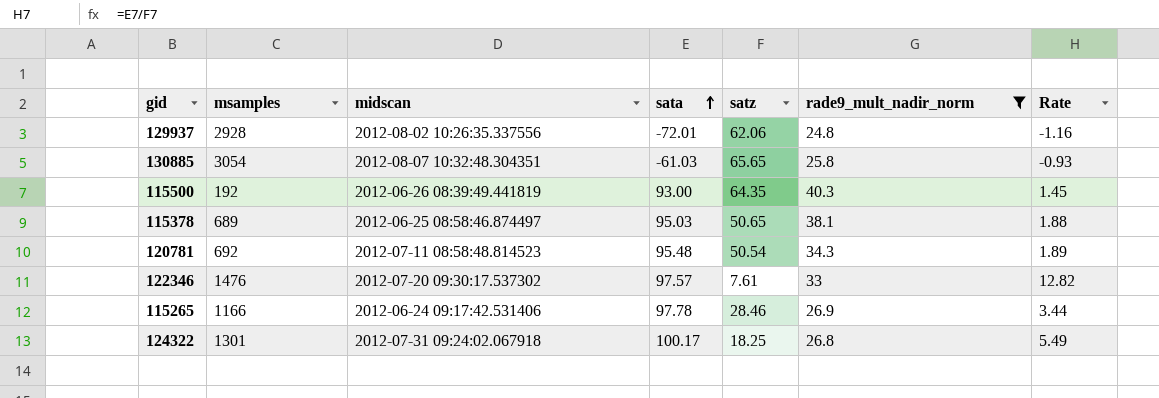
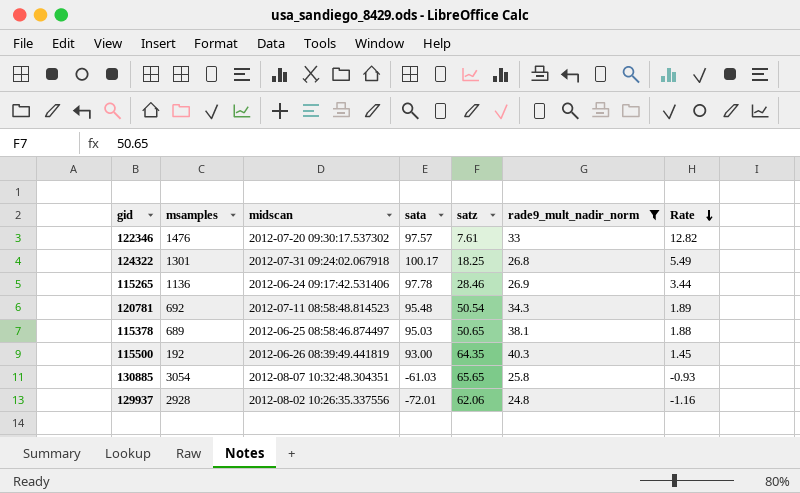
row order: sata ascending -> Rate descending
115265 | msamples: 1166 -> 1136

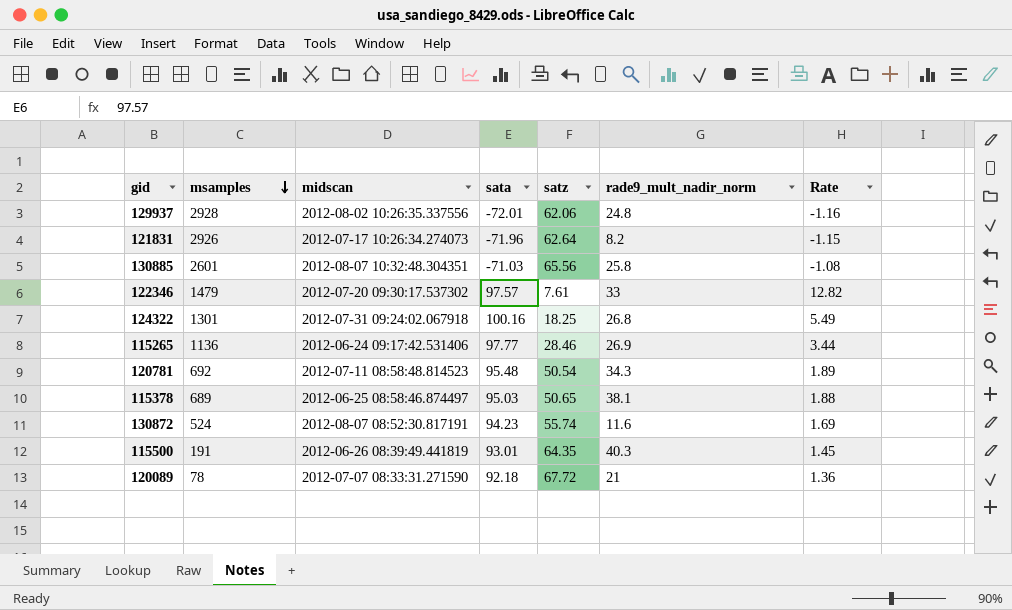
filter: rade9_mult_nadir_norm >= 24.8 -> none
row order: Rate descending -> msamples descending
130885 | msamples: 3054 -> 2601
130885 | sata: -61.03 -> -71.03
130885 | satz: 65.65 -> 65.56
130885 | Rate: -0.93 -> -1.08
122346 | msamples: 1476 -> 1479
124322 | sata: 100.17 -> 100.16
115265 | sata: 97.78 -> 97.77
115500 | msamples: 192 -> 191
115500 | sata: 93.00 -> 93.01

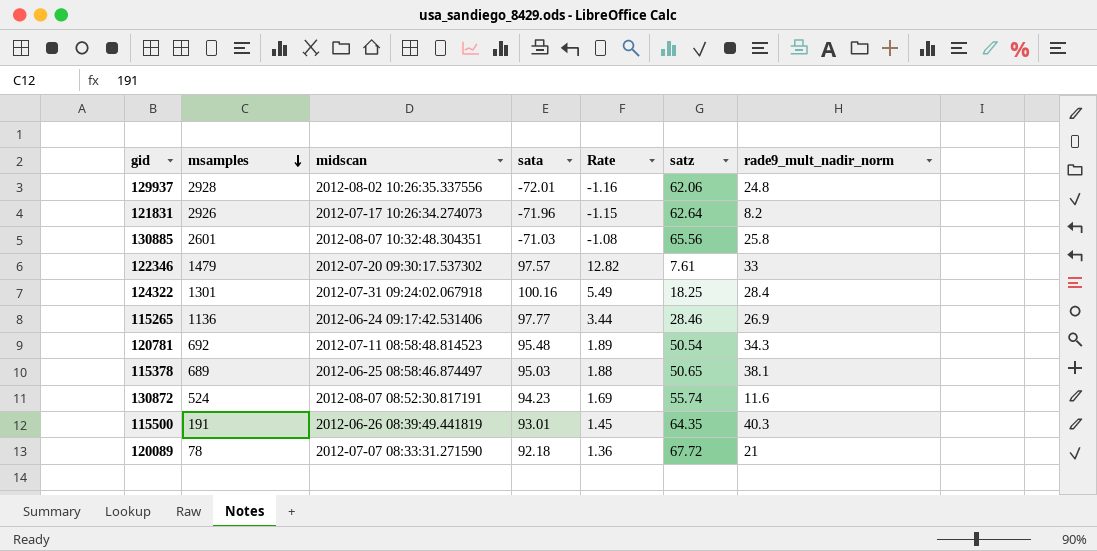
column Rate | position: 7 -> 5
124322 | rade9_mult_nadir_norm: 26.8 -> 28.4

